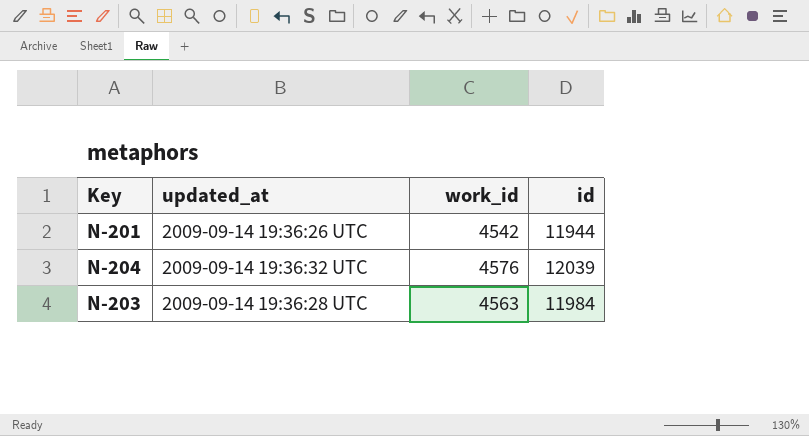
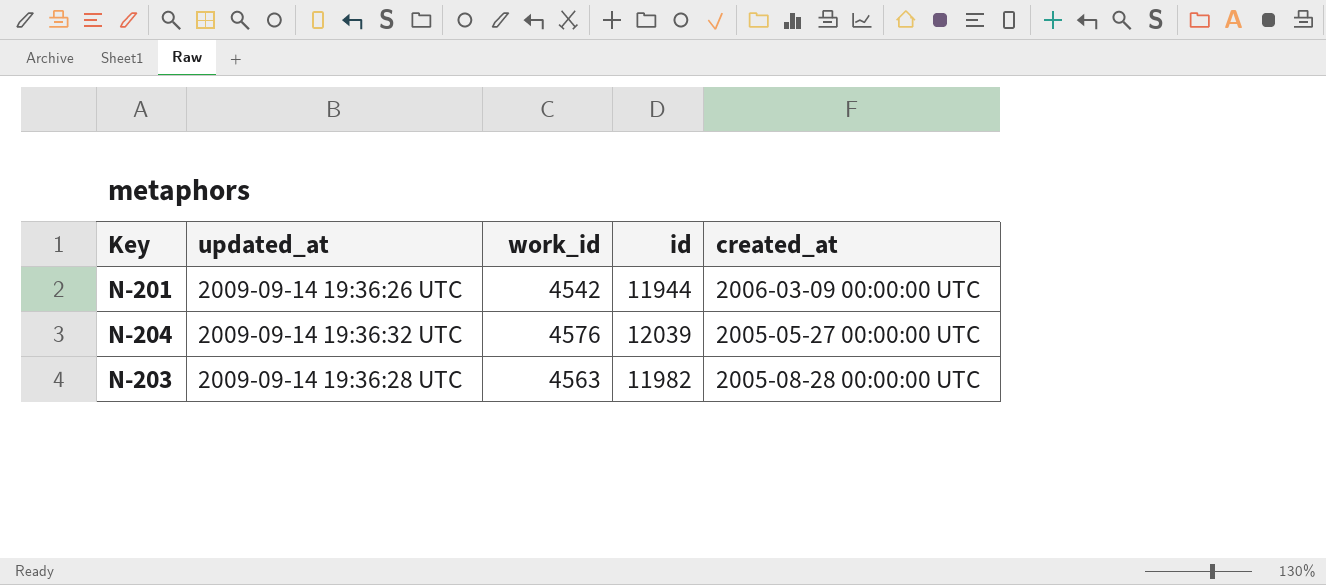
column created_at | position: none -> 5
N-203 | id: 11984 -> 11982

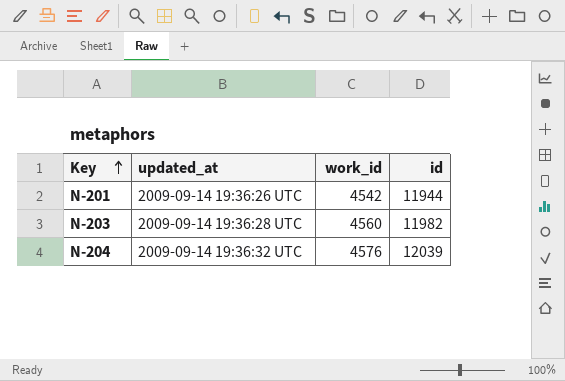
row order: none -> Key ascending
column created_at | position: 5 -> none
N-203 | work_id: 4563 -> 4560

